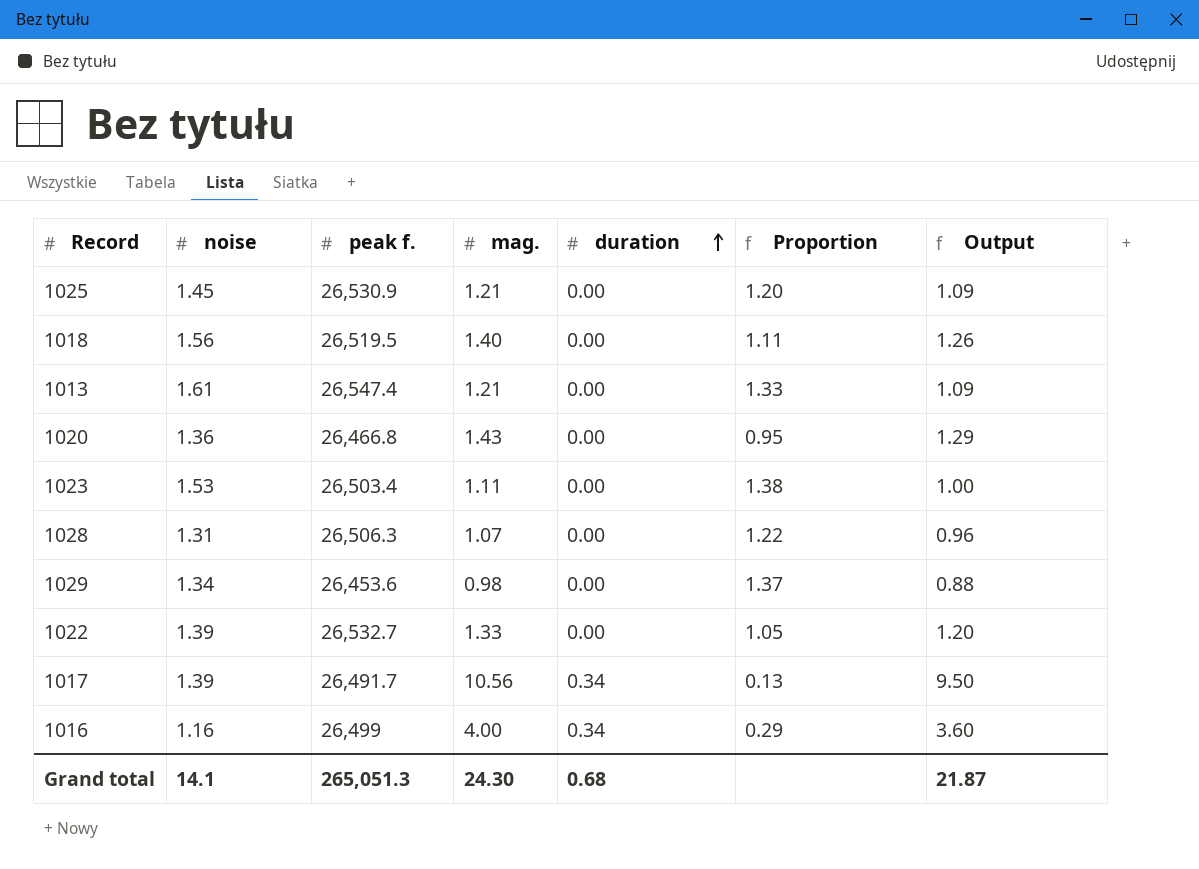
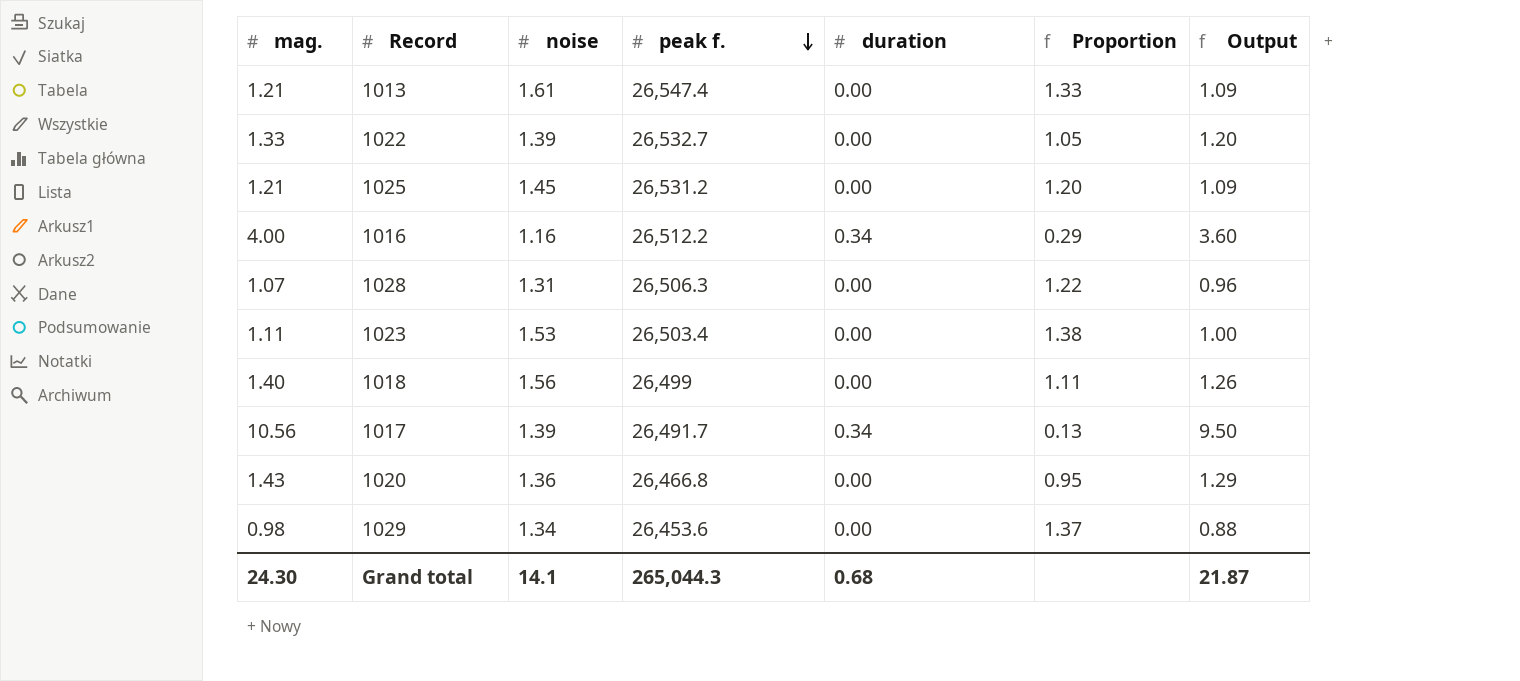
row order: duration ascending -> peak f. descending
column mag. | position: 4 -> 1
1025 | peak f.: 26,530.9 -> 26,531.2
1016 | peak f.: 26,499 -> 26,512.2
1018 | peak f.: 26,519.5 -> 26,499
Grand total | peak f.: 265,051.3 -> 265,044.3

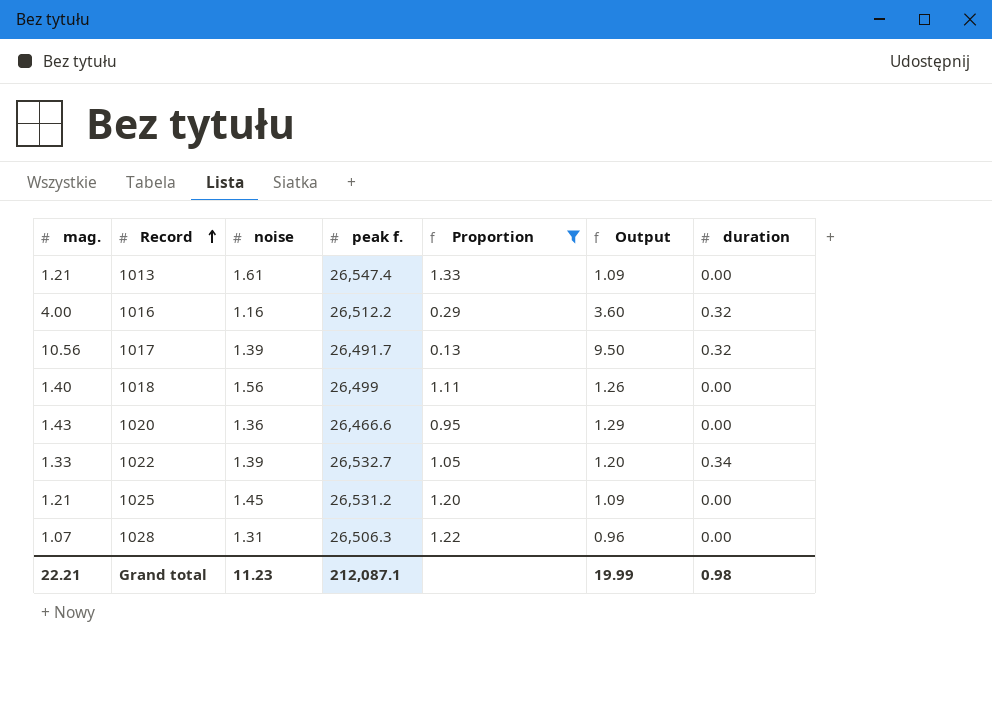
filter: none -> Proportion <= 1.33
row order: peak f. descending -> Record ascending
column duration | position: 5 -> 7
1016 | duration: 0.34 -> 0.32
1017 | duration: 0.34 -> 0.32
1020 | peak f.: 26,466.8 -> 26,466.6
1022 | duration: 0.00 -> 0.34
Grand total | mag.: 24.30 -> 22.21
Grand total | noise: 14.1 -> 11.23
Grand total | peak f.: 265,044.3 -> 212,087.1
Grand total | Output: 21.87 -> 19.99
Grand total | duration: 0.68 -> 0.98

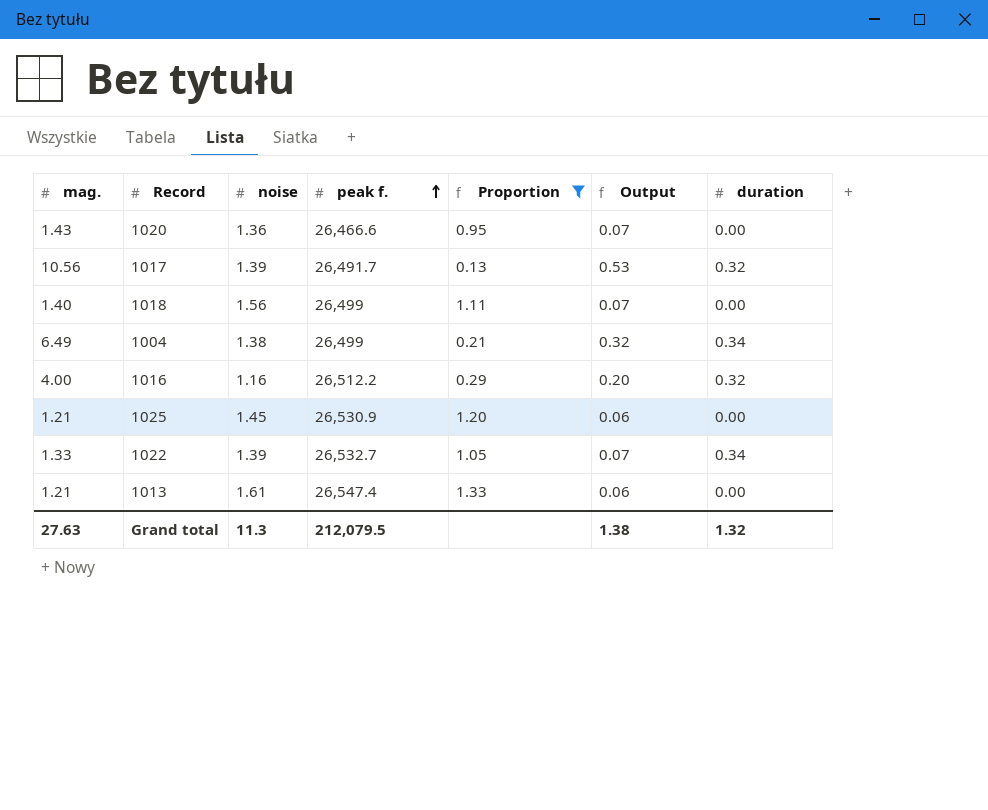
row order: Record ascending -> peak f. ascending
column Output | formula: [mag.] * 0.9 -> [mag.] * 0.05
row 1028: 1.07 | 1.31 | 26,506.3 | 1.22 | 0.96 | 0.00 -> none
row 1004: none -> 6.49 | 1.38 | 26,499 | 0.21 | 0.32 | 0.34
1025 | peak f.: 26,531.2 -> 26,530.9
Grand total | mag.: 22.21 -> 27.63
Grand total | noise: 11.23 -> 11.3
Grand total | peak f.: 212,087.1 -> 212,079.5
Grand total | Output: 19.99 -> 1.38
Grand total | duration: 0.98 -> 1.32

